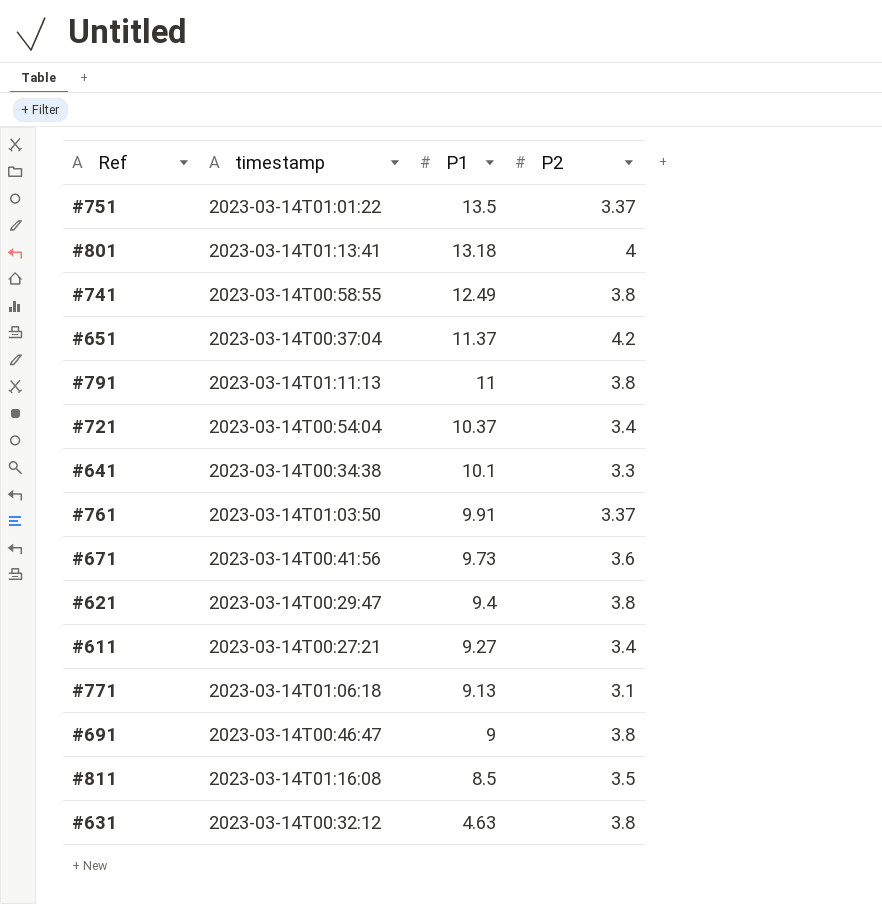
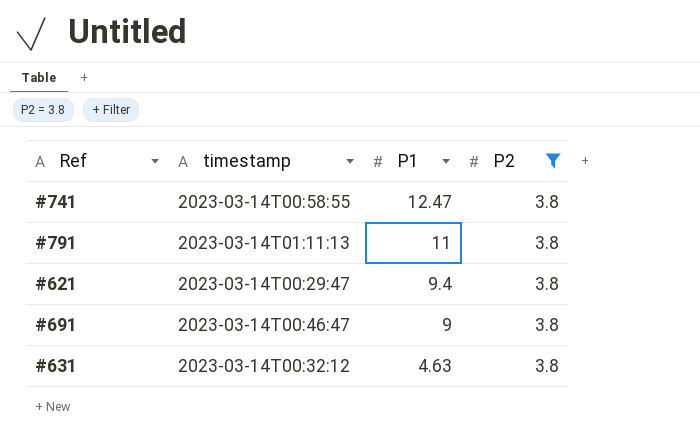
filter: none -> P2 = 3.8
#741 | P1: 12.49 -> 12.47

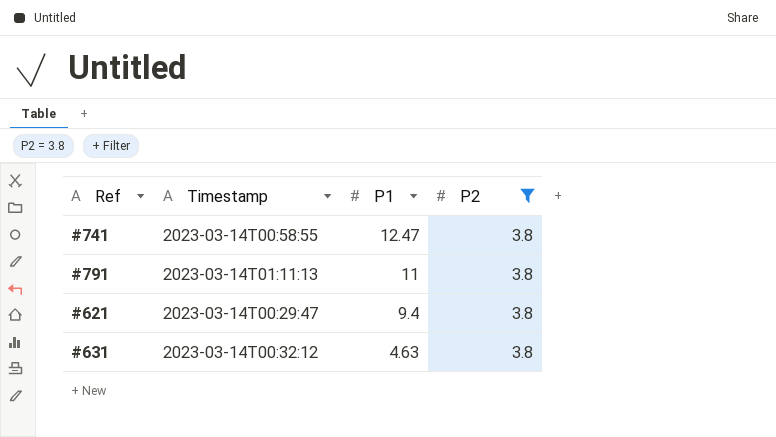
column name: timestamp -> Timestamp
row #691: 2023-03-14T00:46:47 | 9 | 3.8 -> none

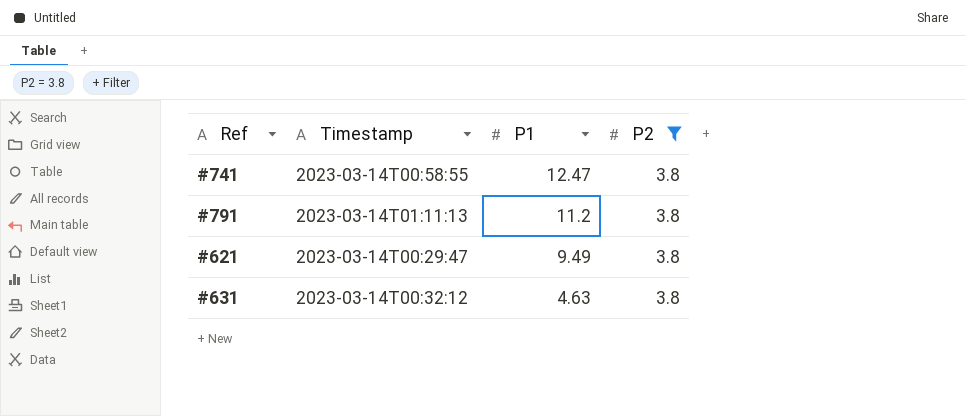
#791 | P1: 11 -> 11.2
#621 | P1: 9.4 -> 9.49

